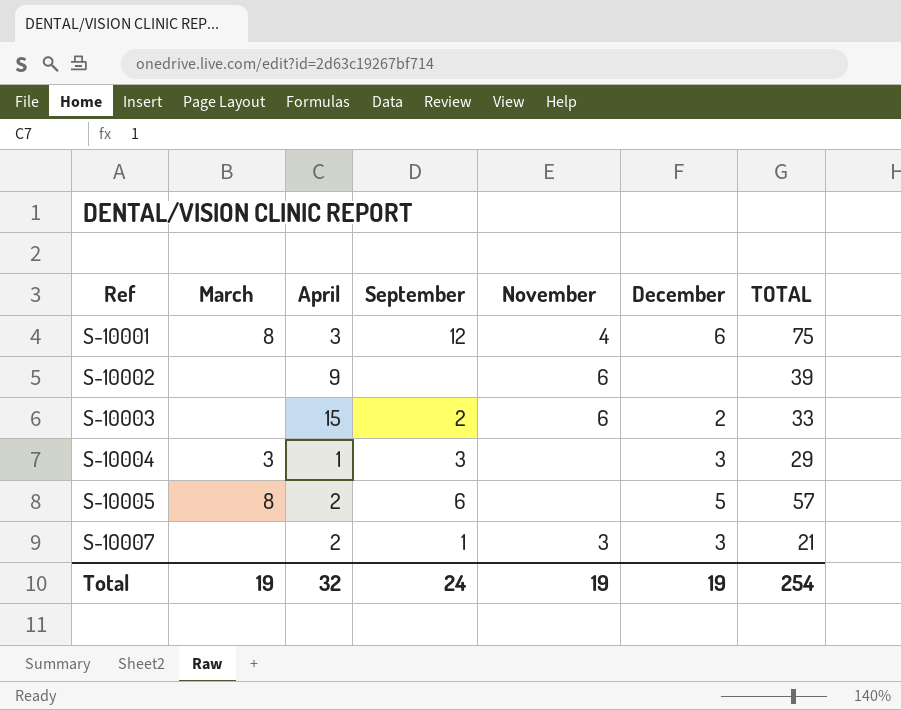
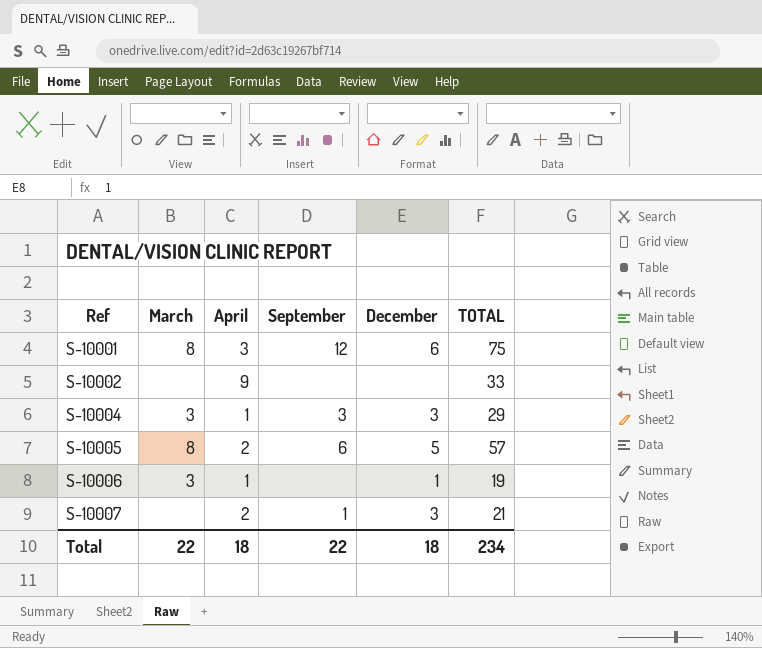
column November | position: 5 -> none
row S-10003: none | 15 | 2 | 6 | 2 | 33 -> none
S-10002 | TOTAL: 39 -> 33
row S-10006: none -> 3 | 1 | none | 1 | 19
Total | March: 19 -> 22
Total | April: 32 -> 18
Total | September: 24 -> 22
Total | December: 19 -> 18
Total | TOTAL: 254 -> 234

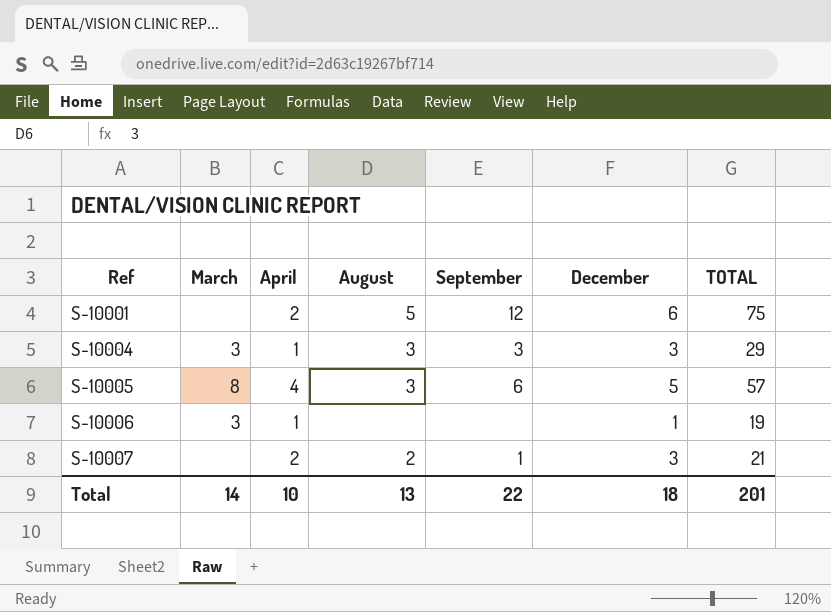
column August | position: none -> 4
row S-10002: none | 9 | none | none | 33 -> none
S-10001 | March: 8 -> none
S-10001 | April: 3 -> 2
S-10005 | April: 2 -> 4
Total | March: 22 -> 14
Total | April: 18 -> 10
Total | TOTAL: 234 -> 201

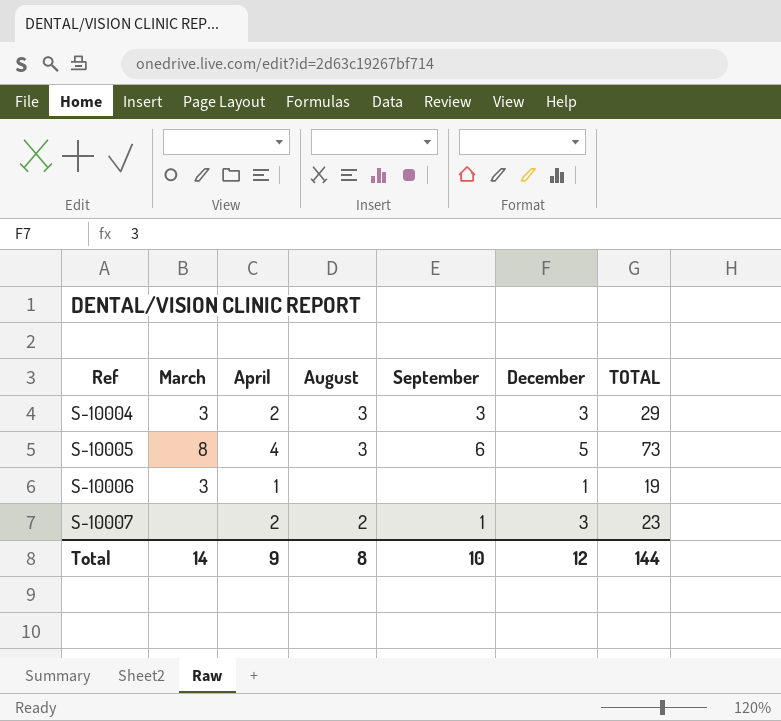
row S-10001: none | 2 | 5 | 12 | 6 | 75 -> none
S-10004 | April: 1 -> 2
S-10005 | TOTAL: 57 -> 73
S-10007 | TOTAL: 21 -> 23
Total | April: 10 -> 9
Total | August: 13 -> 8
Total | September: 22 -> 10
Total | December: 18 -> 12
Total | TOTAL: 201 -> 144

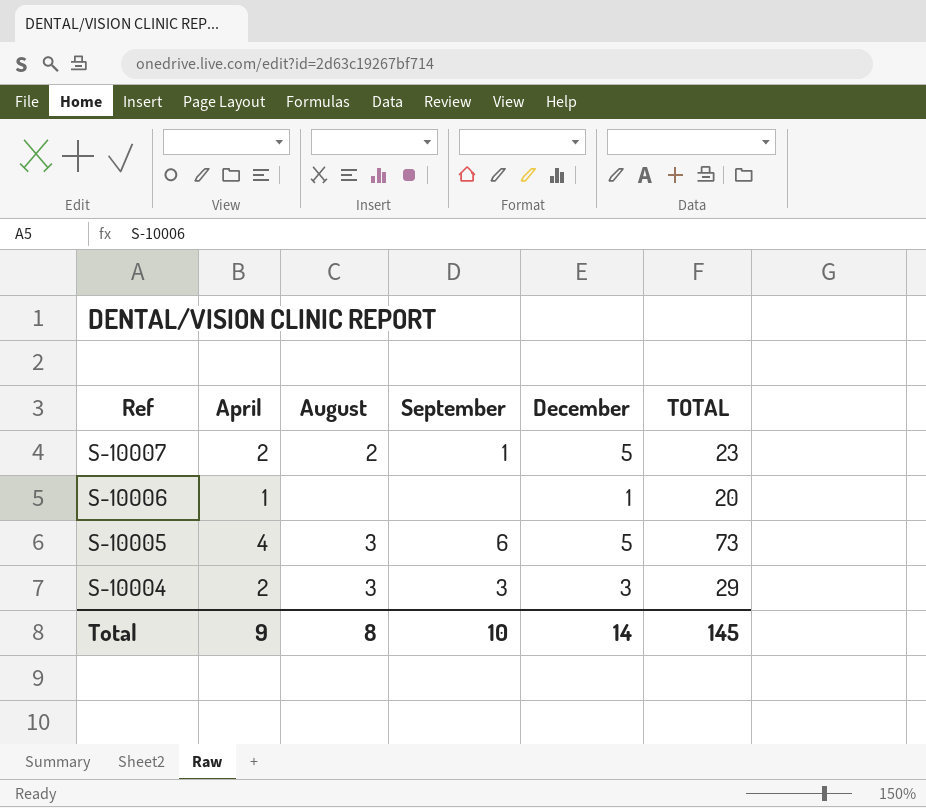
row order: Ref ascending -> Ref descending
column March | position: 2 -> none
S-10007 | December: 3 -> 5
S-10006 | TOTAL: 19 -> 20
Total | December: 12 -> 14
Total | TOTAL: 144 -> 145

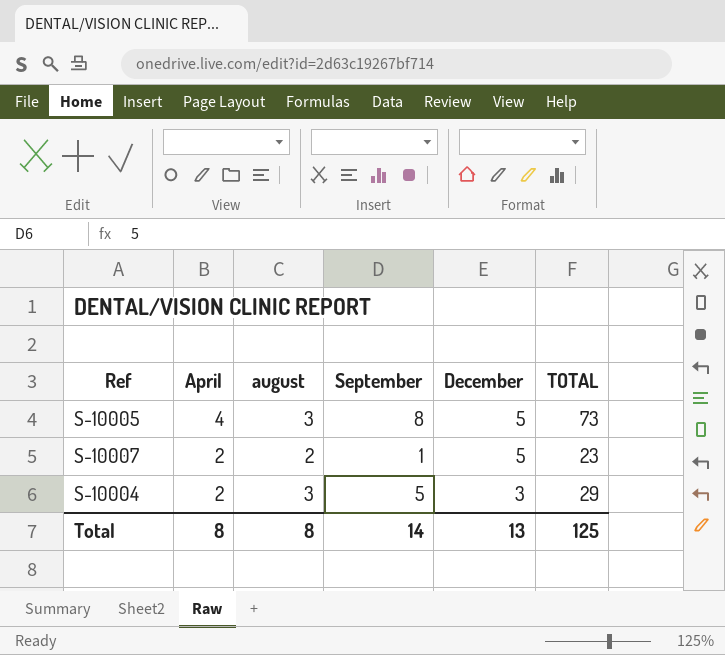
row order: Ref descending -> April descending
column name: August -> august
row S-10006: 1 | none | none | 1 | 20 -> none
S-10005 | September: 6 -> 8
S-10004 | September: 3 -> 5
Total | April: 9 -> 8
Total | September: 10 -> 14
Total | December: 14 -> 13
Total | TOTAL: 145 -> 125

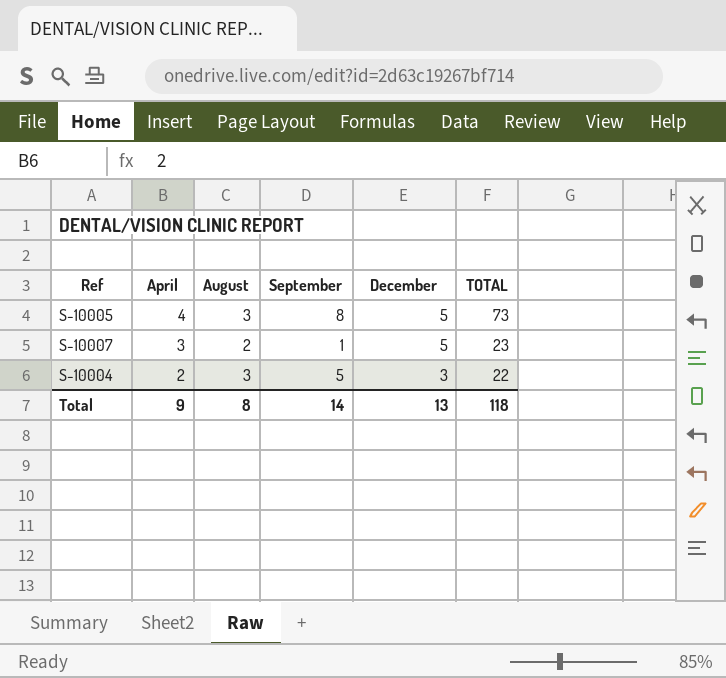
column name: august -> August
S-10007 | April: 2 -> 3
S-10004 | TOTAL: 29 -> 22
Total | April: 8 -> 9
Total | TOTAL: 125 -> 118

